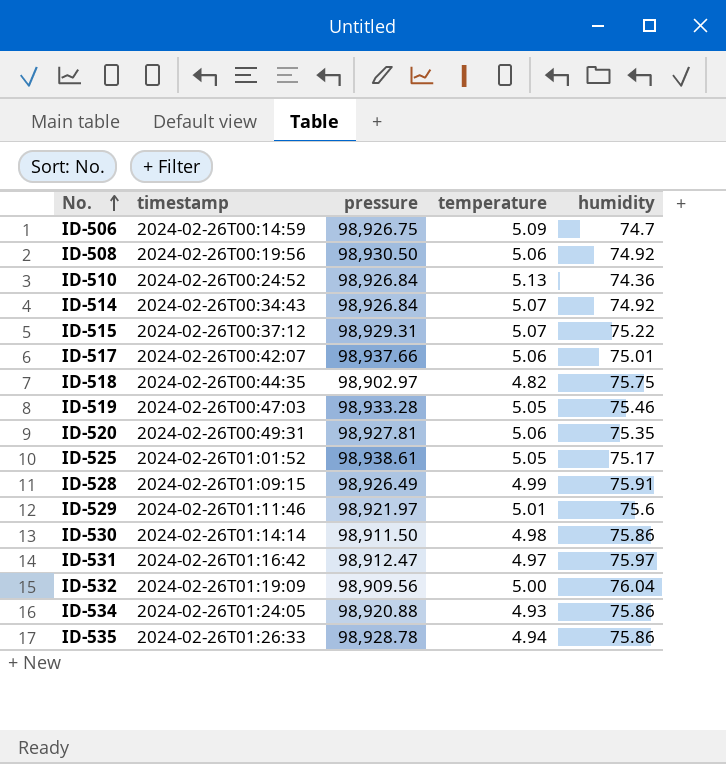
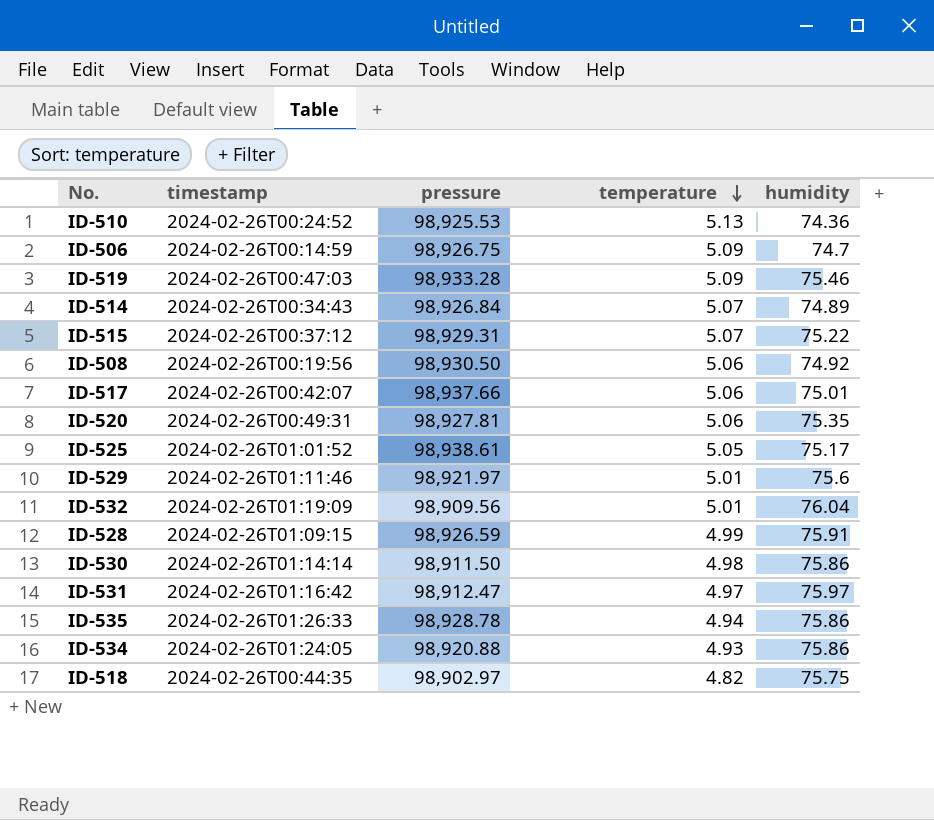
row order: No. ascending -> temperature descending
ID-510 | pressure: 98,926.84 -> 98,925.53
ID-519 | temperature: 5.05 -> 5.09
ID-514 | humidity: 74.92 -> 74.89
ID-532 | temperature: 5.00 -> 5.01
ID-528 | pressure: 98,926.49 -> 98,926.59

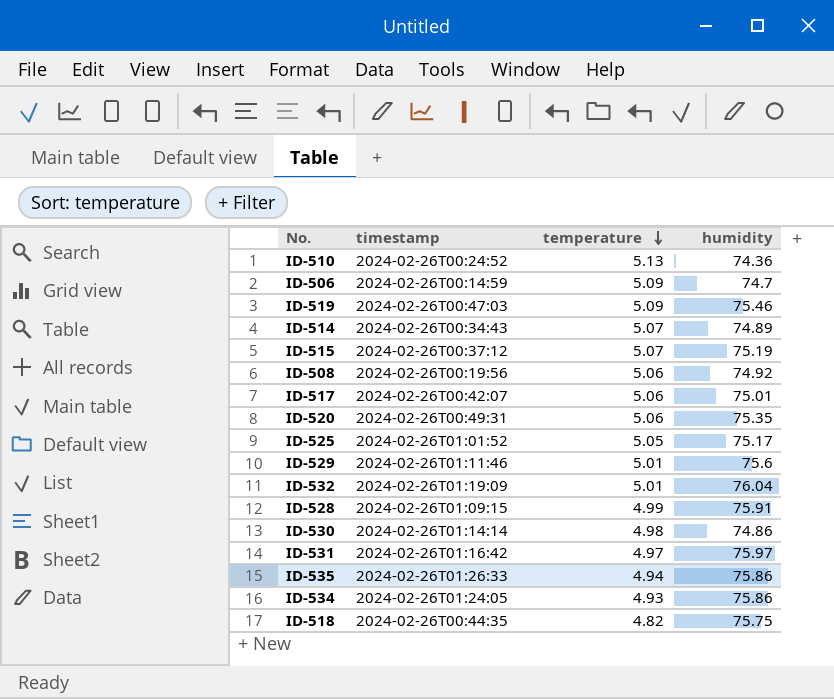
column pressure | position: 3 -> none
ID-515 | humidity: 75.22 -> 75.19
ID-530 | humidity: 75.86 -> 74.86

